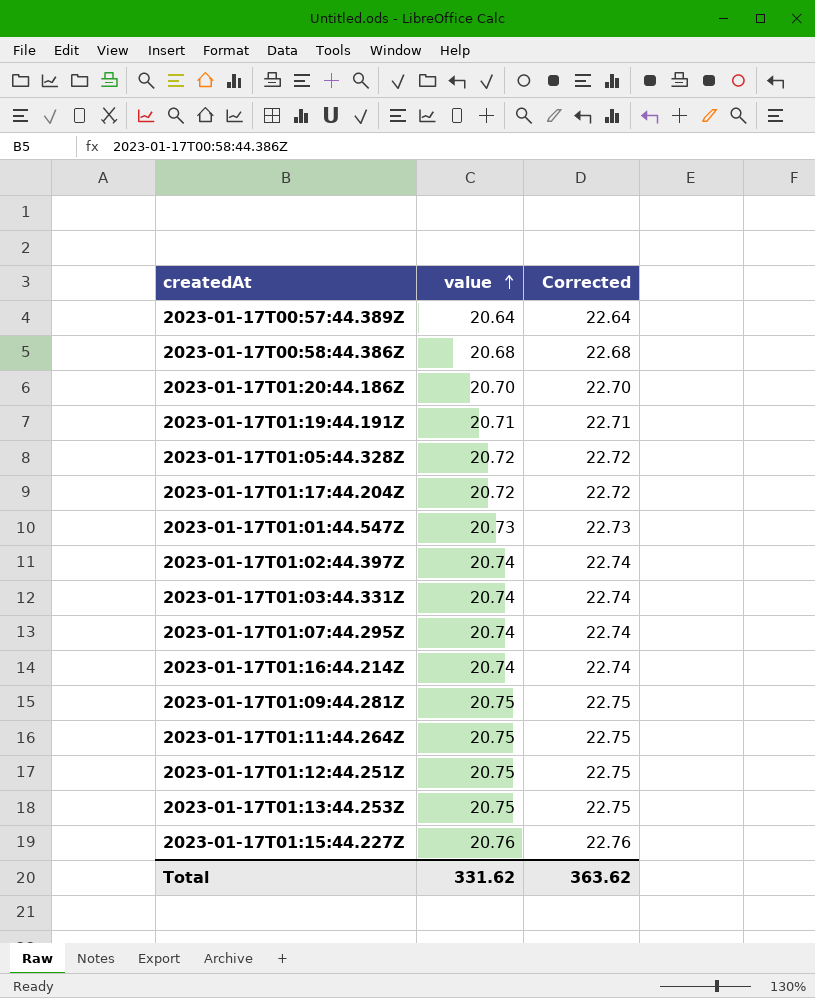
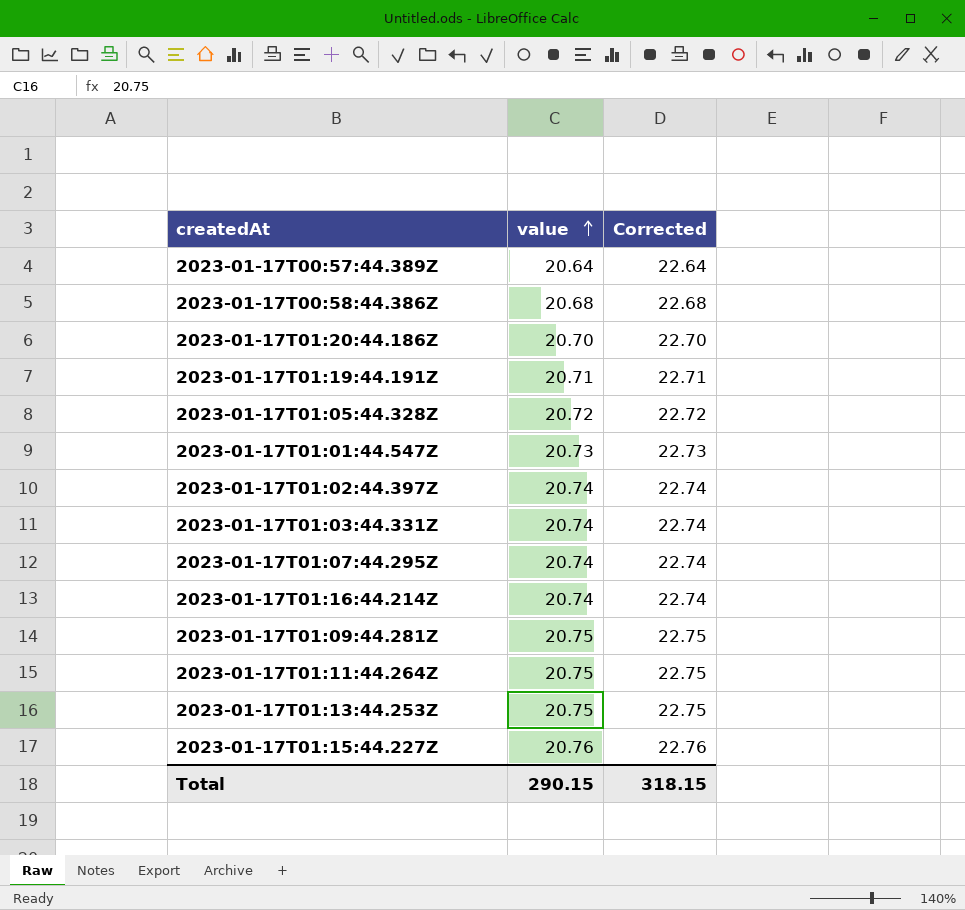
row 2023-01-17T01:17:44.204Z: 20.72 | 22.72 -> none
row 2023-01-17T01:12:44.251Z: 20.75 | 22.75 -> none
Total | value: 331.62 -> 290.15
Total | Corrected: 363.62 -> 318.15

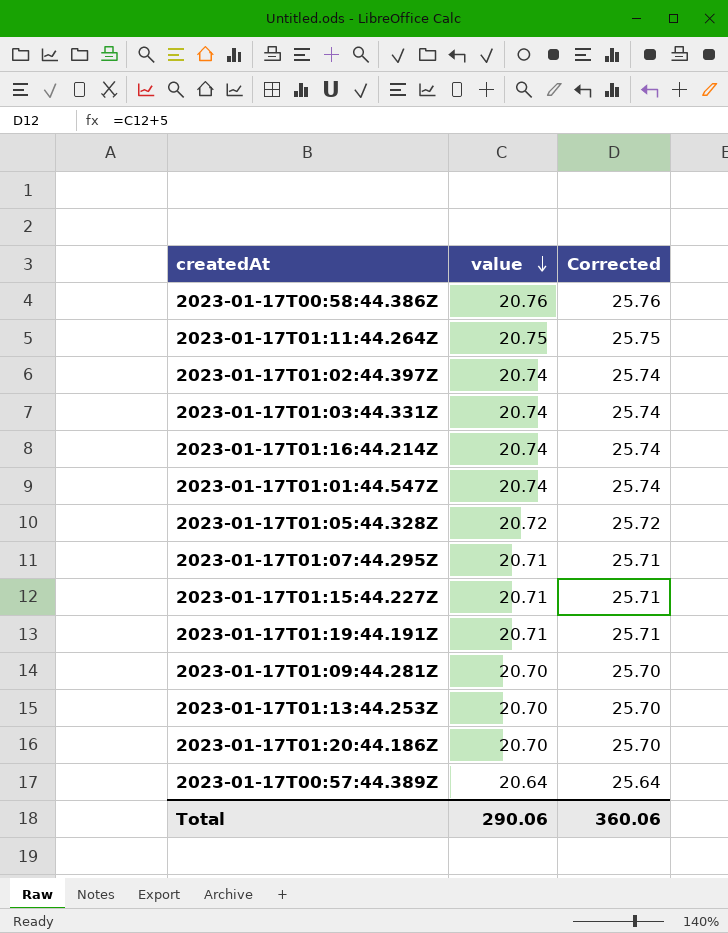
row order: value ascending -> value descending
column Corrected | formula: [value] + 2 -> [value] + 5
2023-01-17T00:58:44.386Z | value: 20.68 -> 20.76
2023-01-17T01:01:44.547Z | value: 20.73 -> 20.74
2023-01-17T01:07:44.295Z | value: 20.74 -> 20.71
2023-01-17T01:15:44.227Z | value: 20.76 -> 20.71
2023-01-17T01:09:44.281Z | value: 20.75 -> 20.70
2023-01-17T01:13:44.253Z | value: 20.75 -> 20.70
Total | value: 290.15 -> 290.06
Total | Corrected: 318.15 -> 360.06

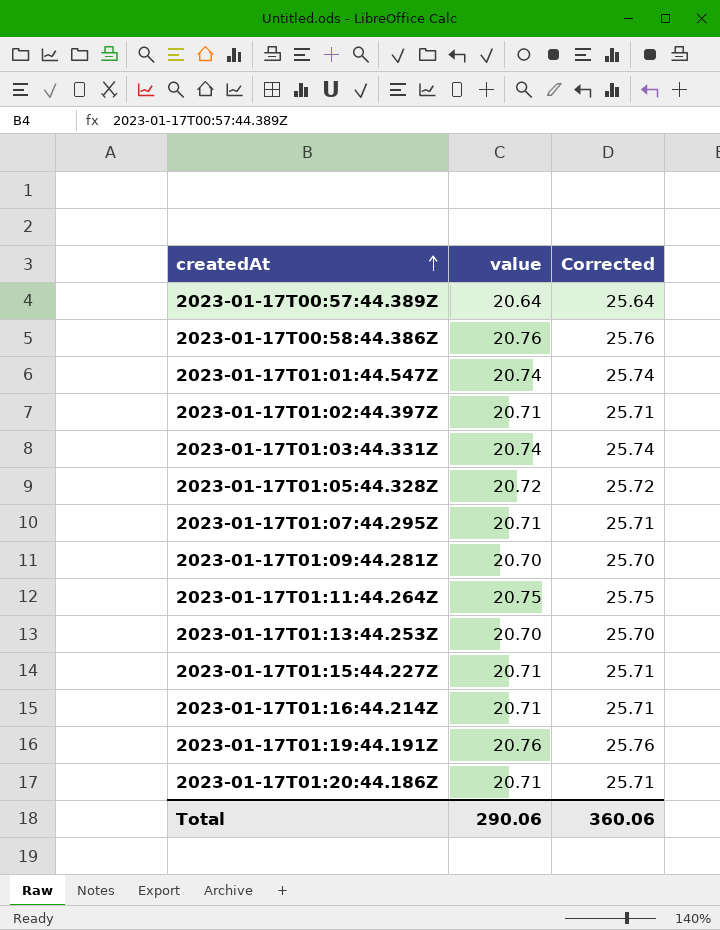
row order: value descending -> createdAt ascending
2023-01-17T01:02:44.397Z | value: 20.74 -> 20.71
2023-01-17T01:02:44.397Z | Corrected: 25.74 -> 25.71
2023-01-17T01:16:44.214Z | value: 20.74 -> 20.71
2023-01-17T01:16:44.214Z | Corrected: 25.74 -> 25.71
2023-01-17T01:19:44.191Z | value: 20.71 -> 20.76
2023-01-17T01:19:44.191Z | Corrected: 25.71 -> 25.76
2023-01-17T01:20:44.186Z | value: 20.70 -> 20.71
2023-01-17T01:20:44.186Z | Corrected: 25.70 -> 25.71

